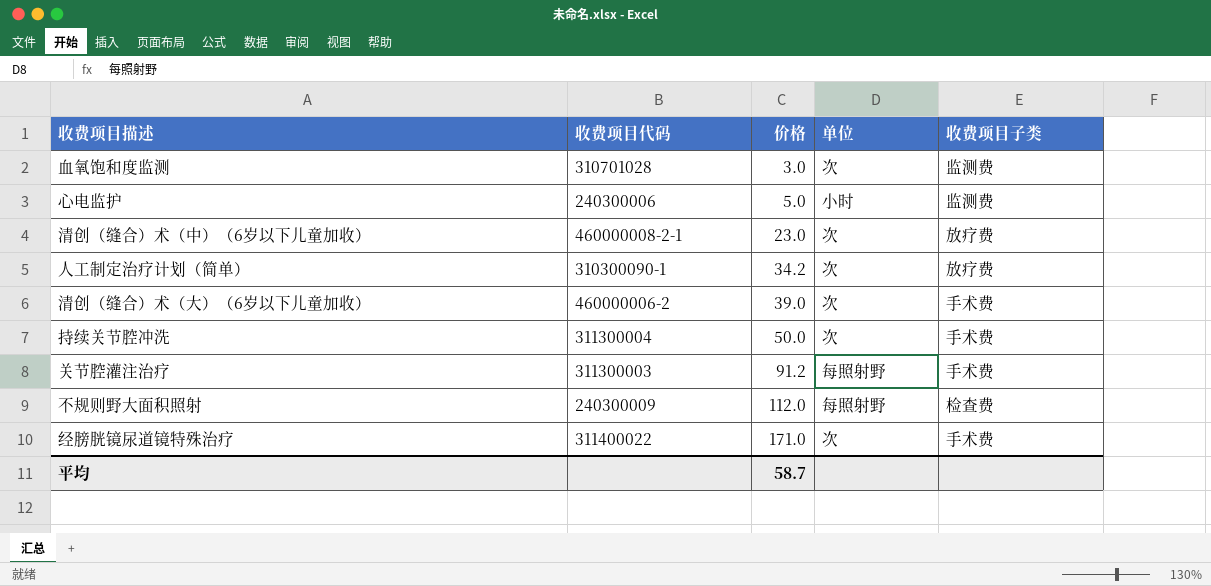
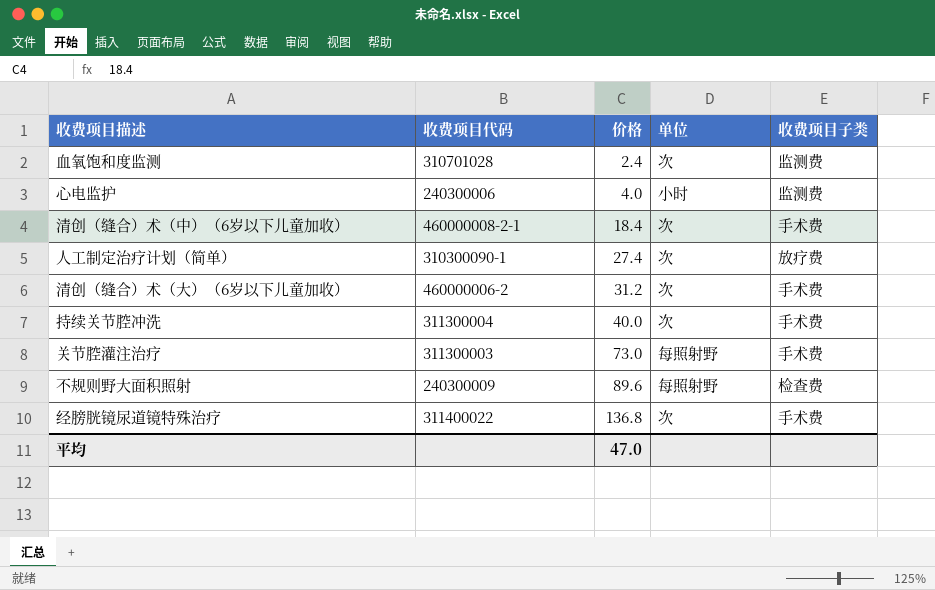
血氧饱和度监测 | 价格: 3.0 -> 2.4
心电监护 | 价格: 5.0 -> 4.0
清创（缝合）术（中）（6岁以下儿童加收） | 价格: 23.0 -> 18.4
清创（缝合）术（中）（6岁以下儿童加收） | 收费项目子类: 放疗费 -> 手术费
人工制定治疗计划（简单） | 价格: 34.2 -> 27.4
清创（缝合）术（大）（6岁以下儿童加收） | 价格: 39.0 -> 31.2
持续关节腔冲洗 | 价格: 50.0 -> 40.0
关节腔灌注治疗 | 价格: 91.2 -> 73.0
不规则野大面积照射 | 价格: 112.0 -> 89.6
经膀胱镜尿道镜特殊治疗 | 价格: 171.0 -> 136.8
平均 | 价格: 58.7 -> 47.0

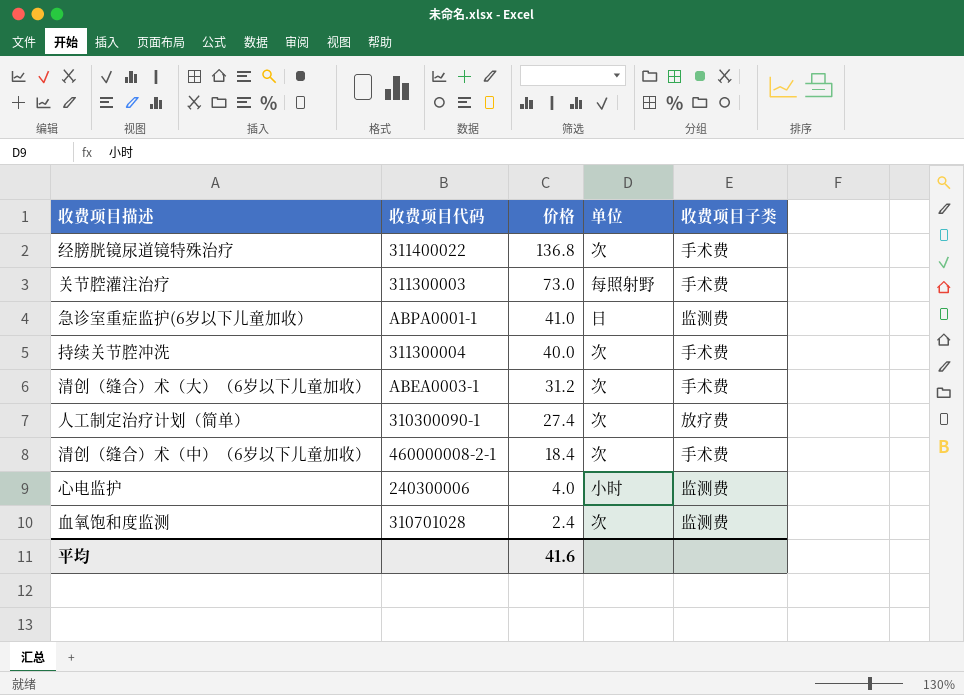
row order: 价格 ascending -> 价格 descending
row 不规则野大面积照射: 240300009 | 89.6 | 每照射野 | 检查费 -> none
row 急诊室重症监护(6岁以下儿童加收）: none -> ABPA0001-1 | 41.0 | 日 | 监测费
清创（缝合）术（大）（6岁以下儿童加收） | 收费项目代码: 460000006-2 -> ABEA0003-1
平均 | 价格: 47.0 -> 41.6

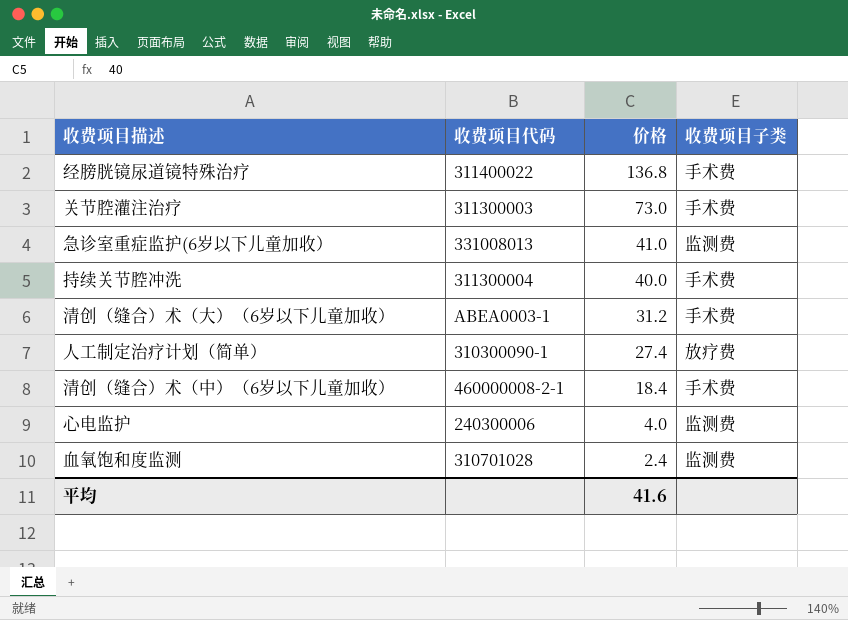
column 单位 | position: 4 -> none
急诊室重症监护(6岁以下儿童加收） | 收费项目代码: ABPA0001-1 -> 331008013

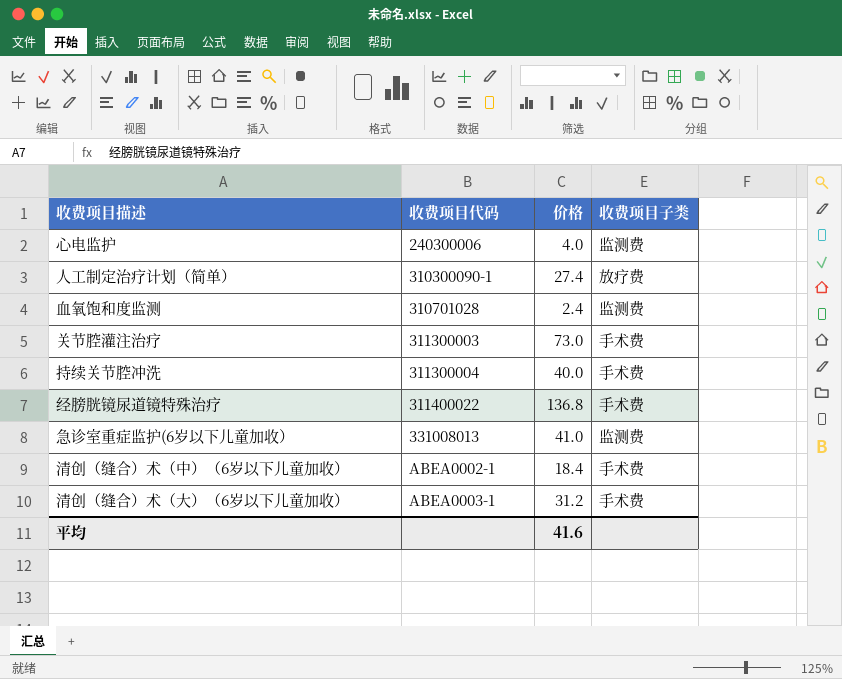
row order: 价格 descending -> 收费项目代码 ascending
清创（缝合）术（中）（6岁以下儿童加收） | 收费项目代码: 460000008-2-1 -> ABEA0002-1

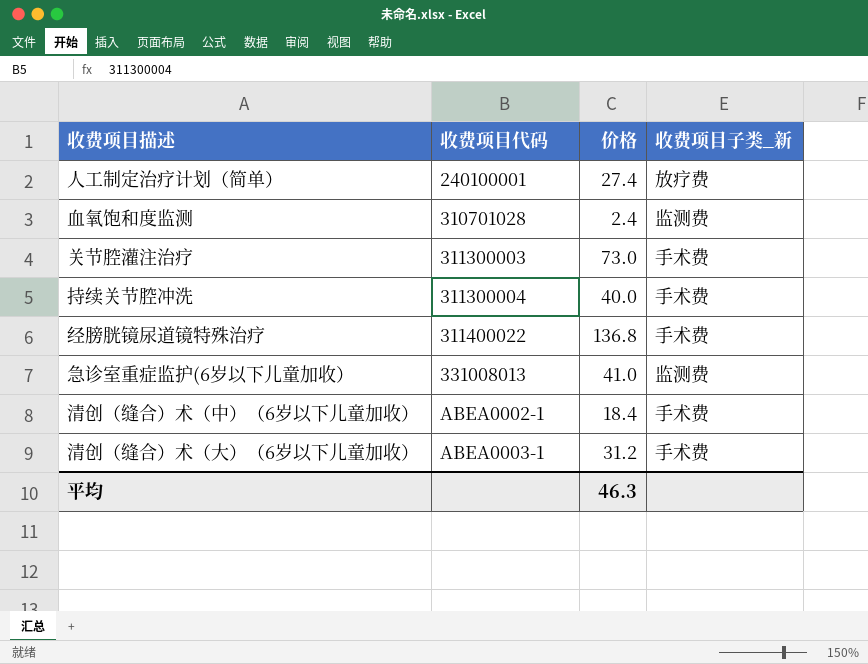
column name: 收费项目子类 -> 收费项目子类_新
row 心电监护: 240300006 | 4.0 | 监测费 -> none
人工制定治疗计划（简单） | 收费项目代码: 310300090-1 -> 240100001
平均 | 价格: 41.6 -> 46.3

